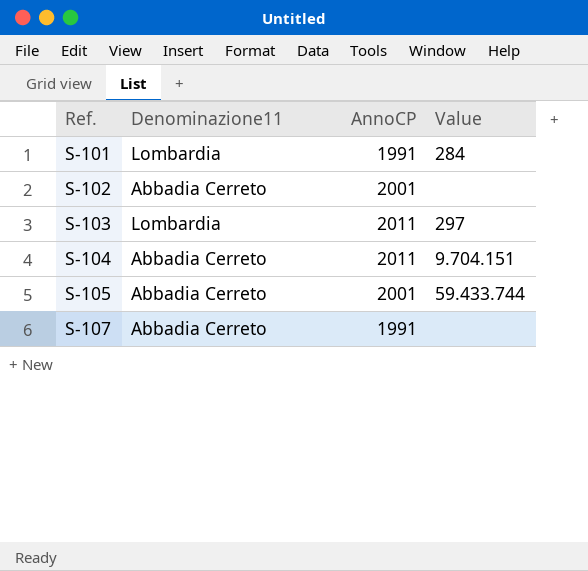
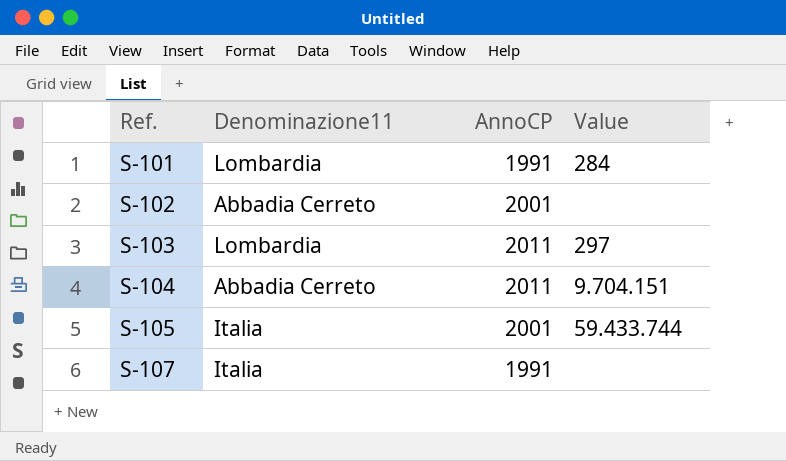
S-105 | Denominazione11: Abbadia Cerreto -> Italia
S-107 | Denominazione11: Abbadia Cerreto -> Italia

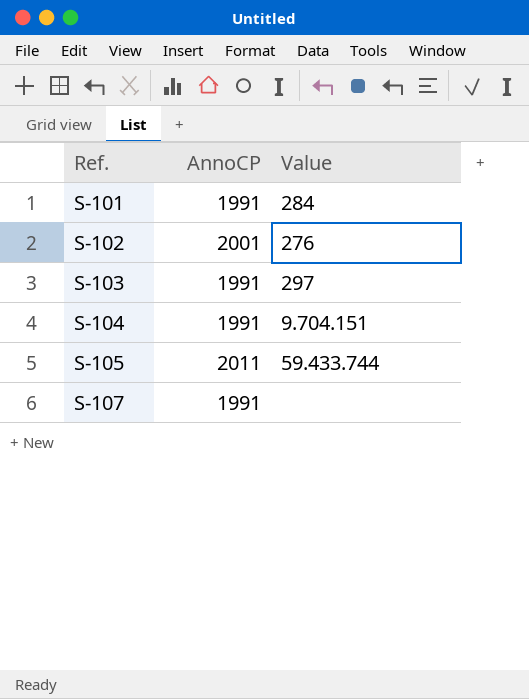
column Denominazione11 | position: 2 -> none
S-102 | Value: none -> 276
S-103 | AnnoCP: 2011 -> 1991
S-104 | AnnoCP: 2011 -> 1991
S-105 | AnnoCP: 2001 -> 2011

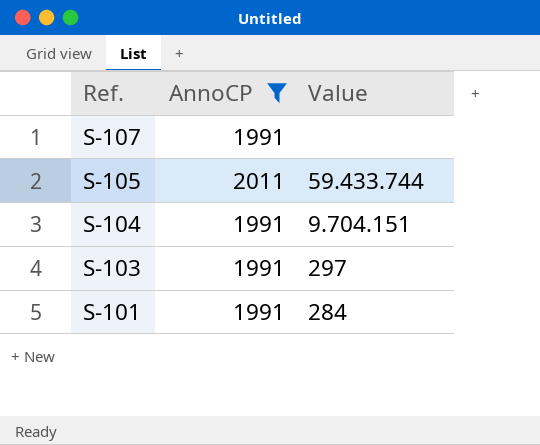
filter: none -> AnnoCP != 2001
row order: Ref. ascending -> Ref. descending

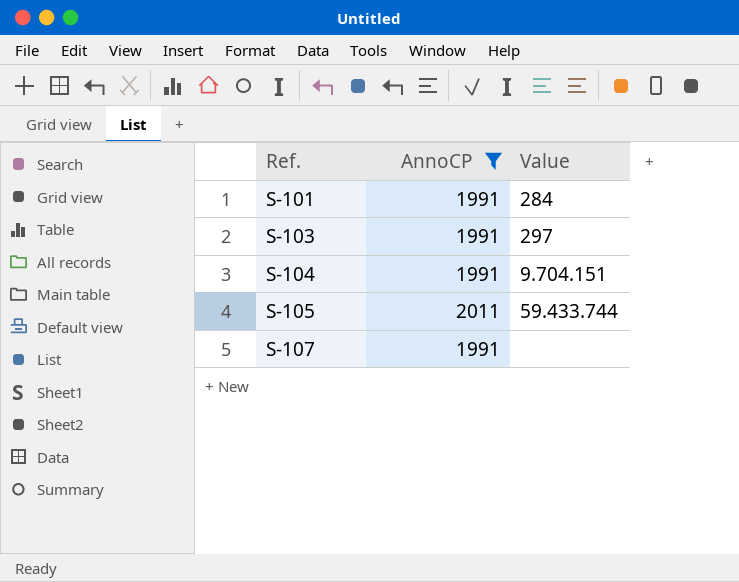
row order: Ref. descending -> Ref. ascending

